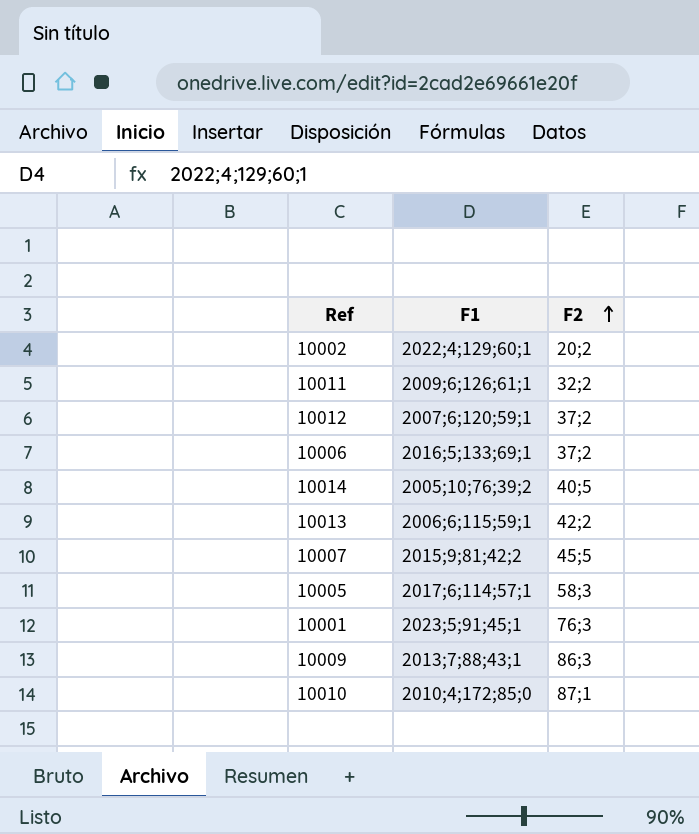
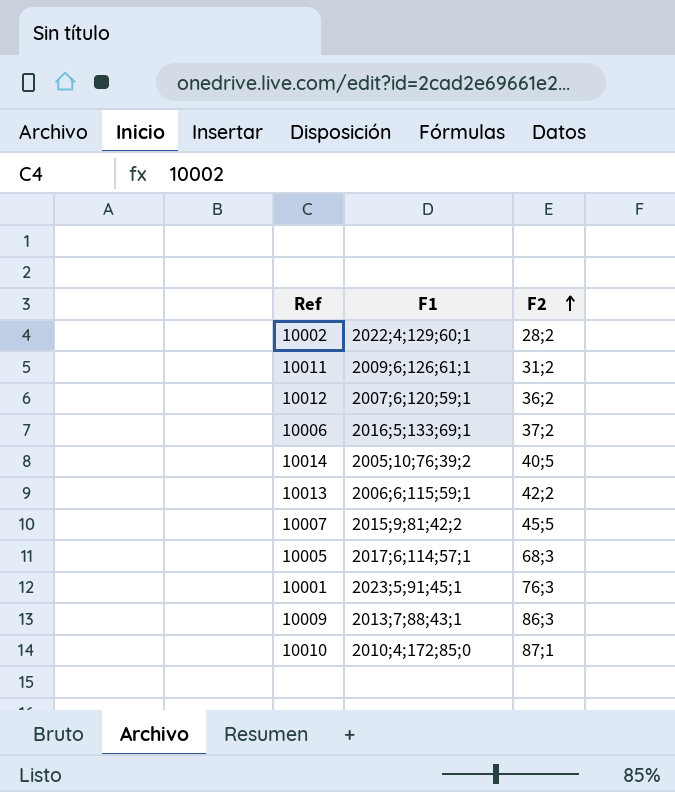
10002 | F2: 20;2 -> 28;2
10011 | F2: 32;2 -> 31;2
10012 | F2: 37;2 -> 36;2
10005 | F2: 58;3 -> 68;3

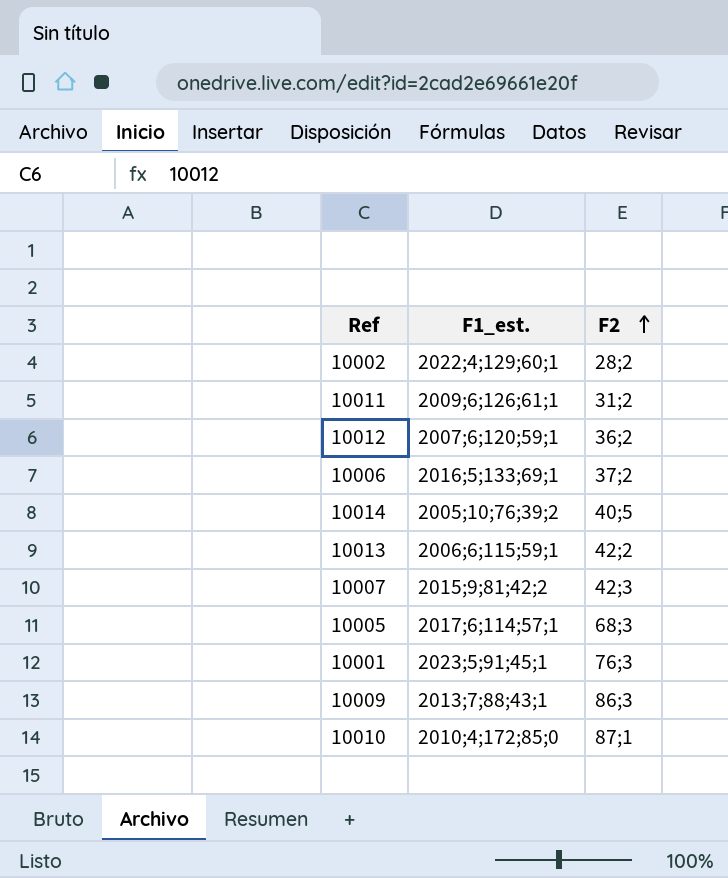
column name: F1 -> F1_est.
10007 | F2: 45;5 -> 42;3

